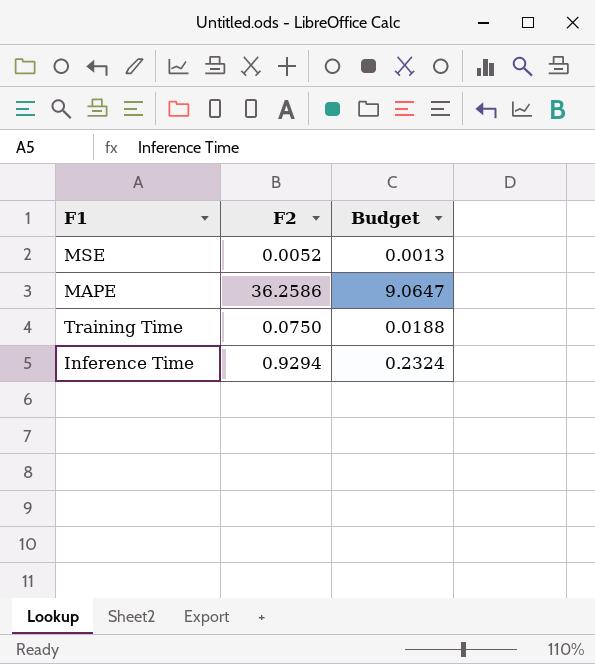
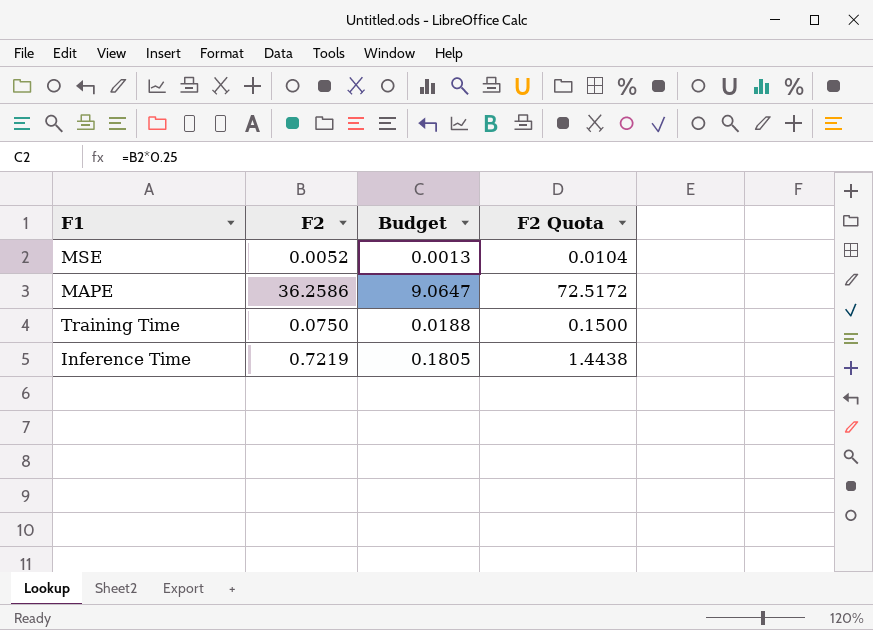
column F2 Quota | formula: none -> [F2] * 2
Inference Time | F2: 0.9294 -> 0.7219
Inference Time | Budget: 0.2324 -> 0.1805

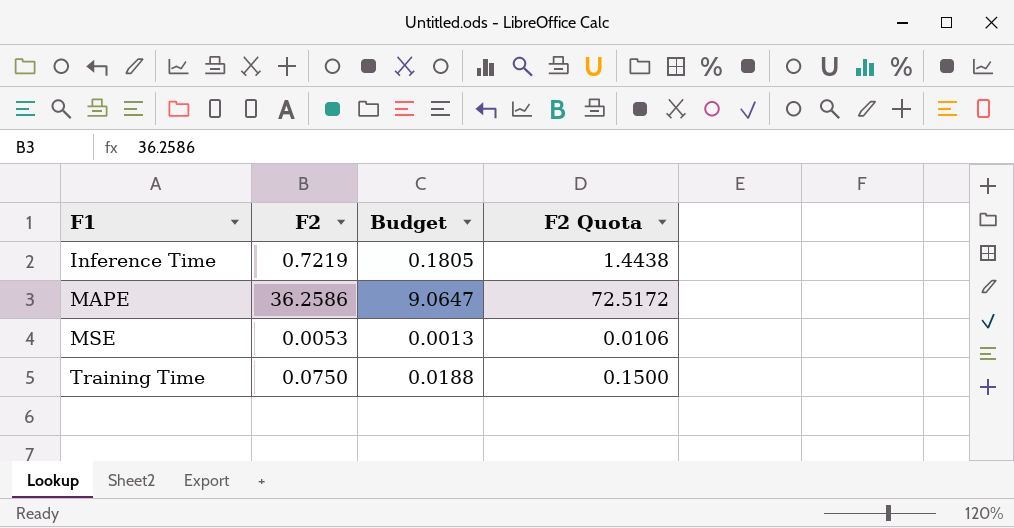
row order: none -> F1 ascending
MSE | F2: 0.0052 -> 0.0053
MSE | F2 Quota: 0.0104 -> 0.0106

